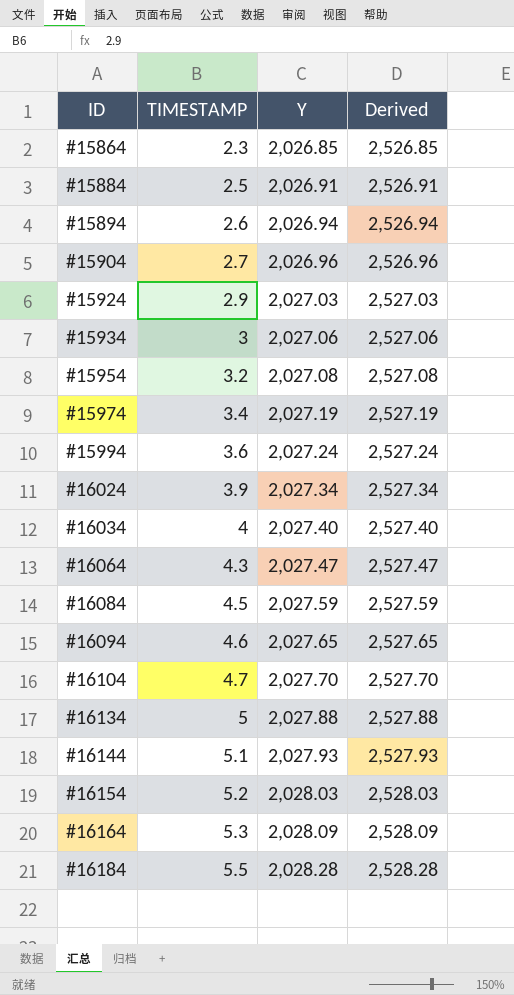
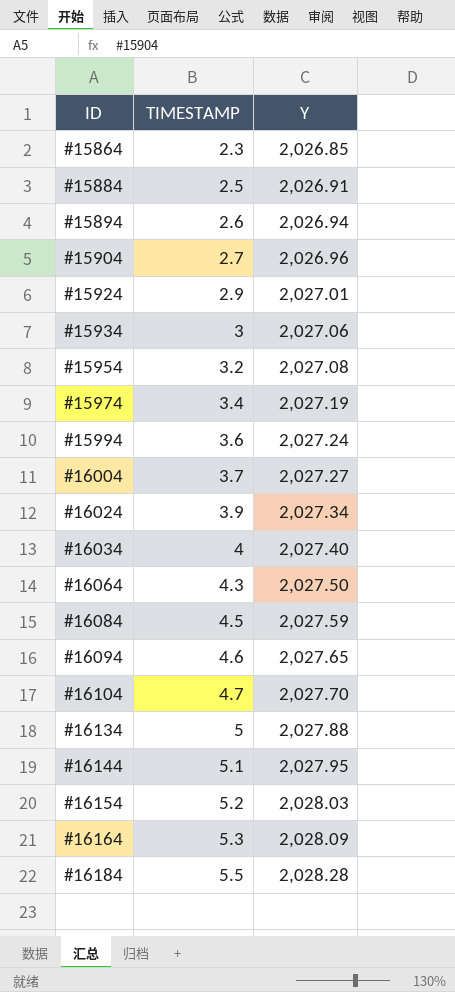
column Derived | formula: [Y] + 500 -> none
#15924 | Y: 2,027.03 -> 2,027.01
row #16004: none -> 3.7 | 2,027.27
#16064 | Y: 2,027.47 -> 2,027.50
#16144 | Y: 2,027.93 -> 2,027.95

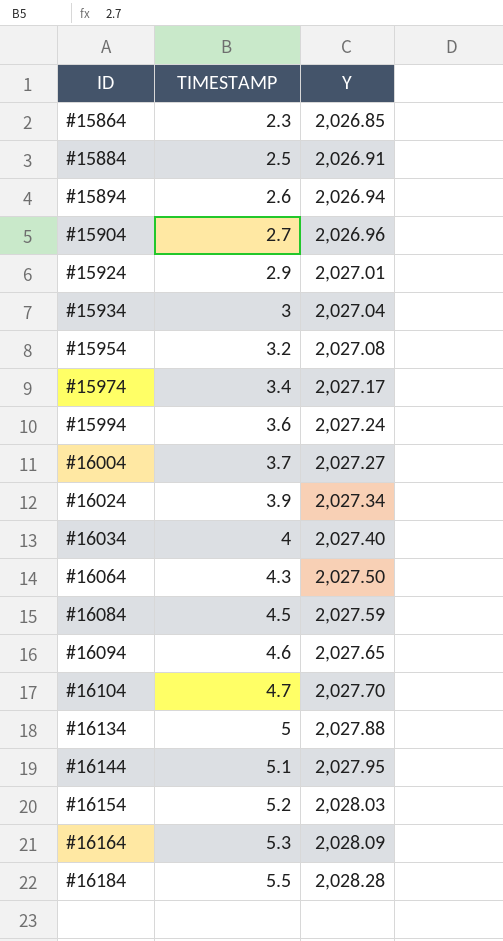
#15934 | Y: 2,027.06 -> 2,027.04
#15974 | Y: 2,027.19 -> 2,027.17

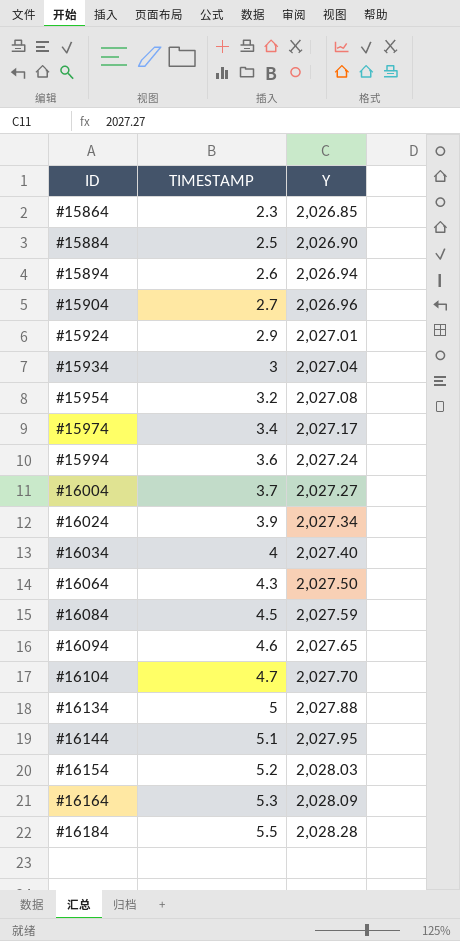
#15884 | Y: 2,026.91 -> 2,026.90

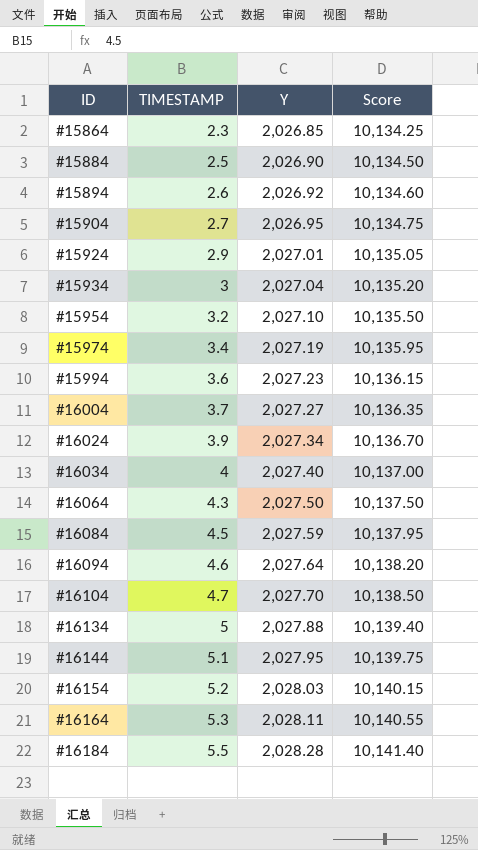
column Score | formula: none -> [Y] * 5
#15894 | Y: 2,026.94 -> 2,026.92
#15904 | Y: 2,026.96 -> 2,026.95
#15954 | Y: 2,027.08 -> 2,027.10
#15974 | Y: 2,027.17 -> 2,027.19
#15994 | Y: 2,027.24 -> 2,027.23
#16094 | Y: 2,027.65 -> 2,027.64
#16164 | Y: 2,028.09 -> 2,028.11

